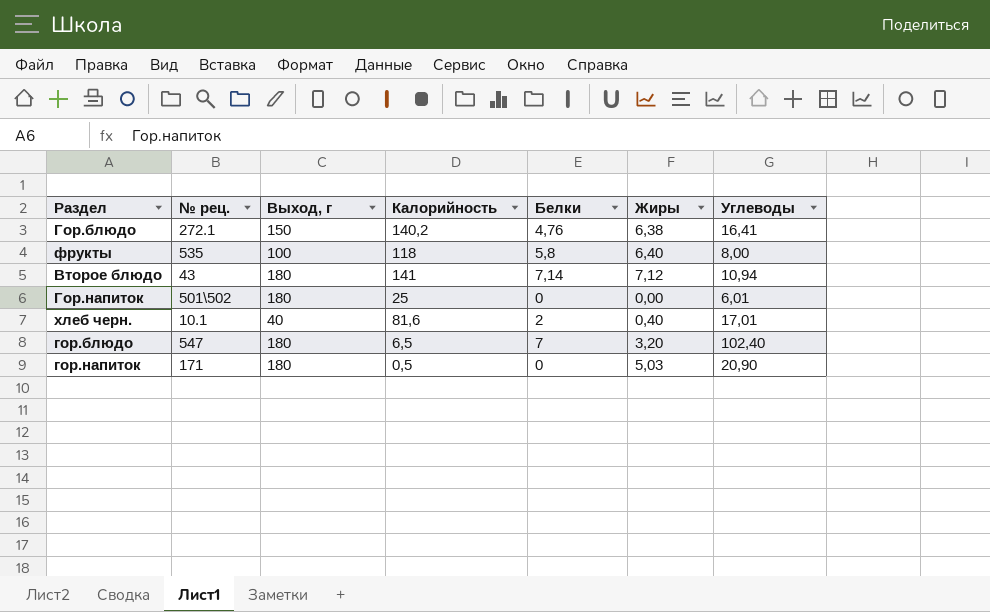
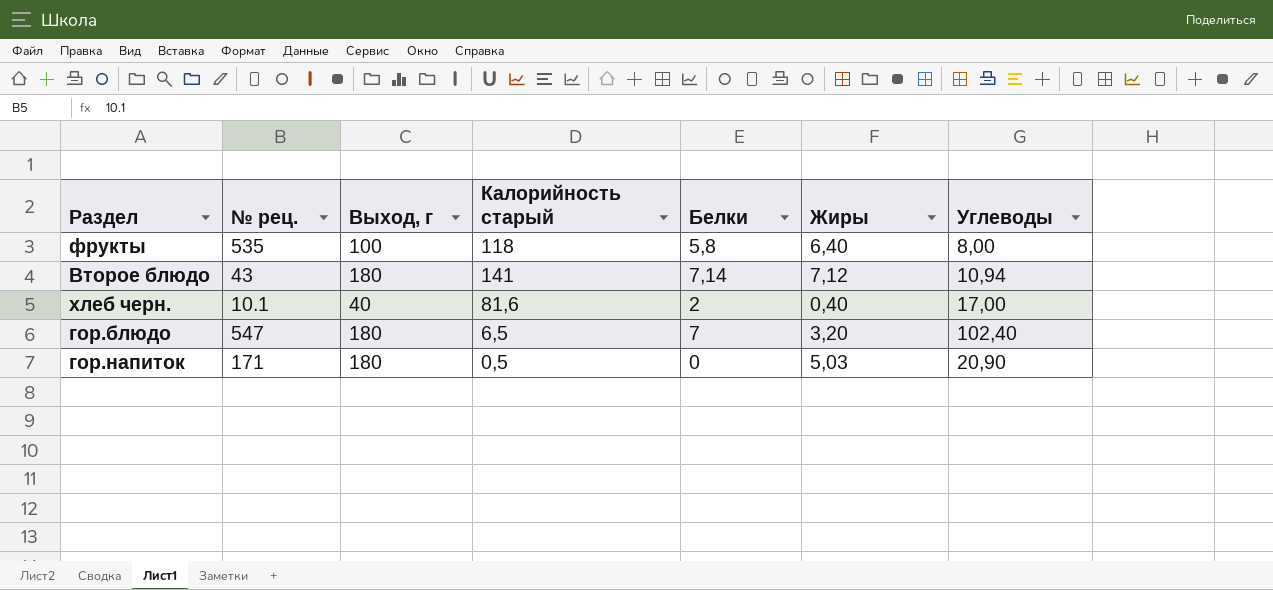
column name: Калорийность -> Калорийность старый
row Гор.блюдо: 272.1 | 150 | 140,2 | 4,76 | 6,38 | 16,41 -> none
row Гор.напиток: 501\502 | 180 | 25 | 0 | 0,00 | 6,01 -> none
хлеб черн. | Углеводы: 17,01 -> 17,00

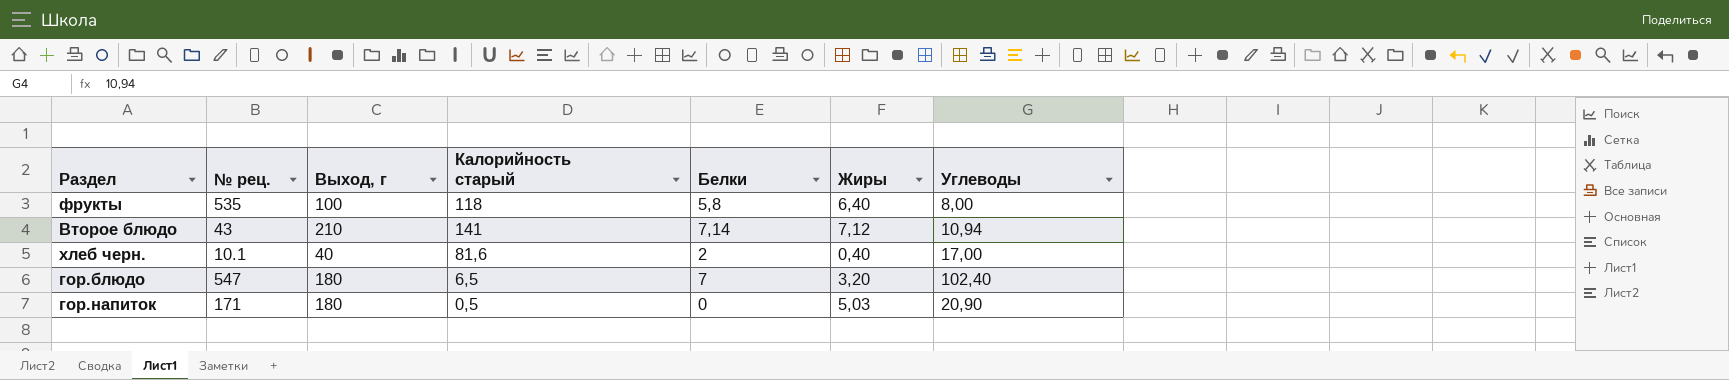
Второе блюдо | Выход, г: 180 -> 210

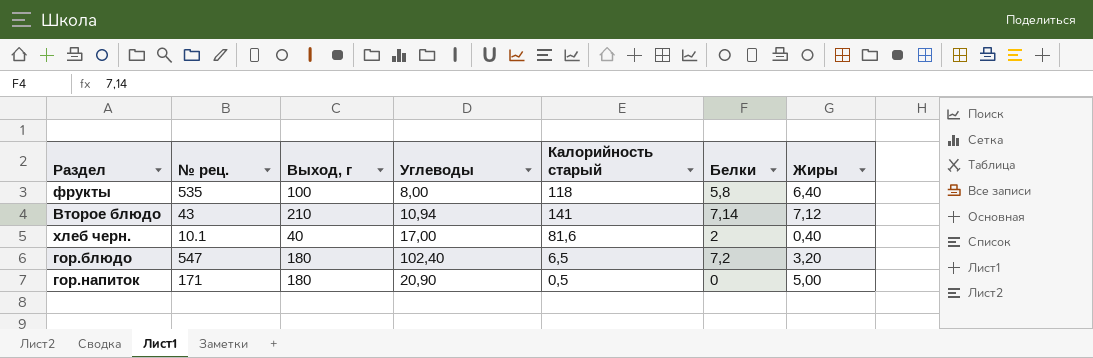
column Углеводы | position: 7 -> 4
гор.блюдо | Белки: 7 -> 7,2
гор.напиток | Жиры: 5,03 -> 5,00

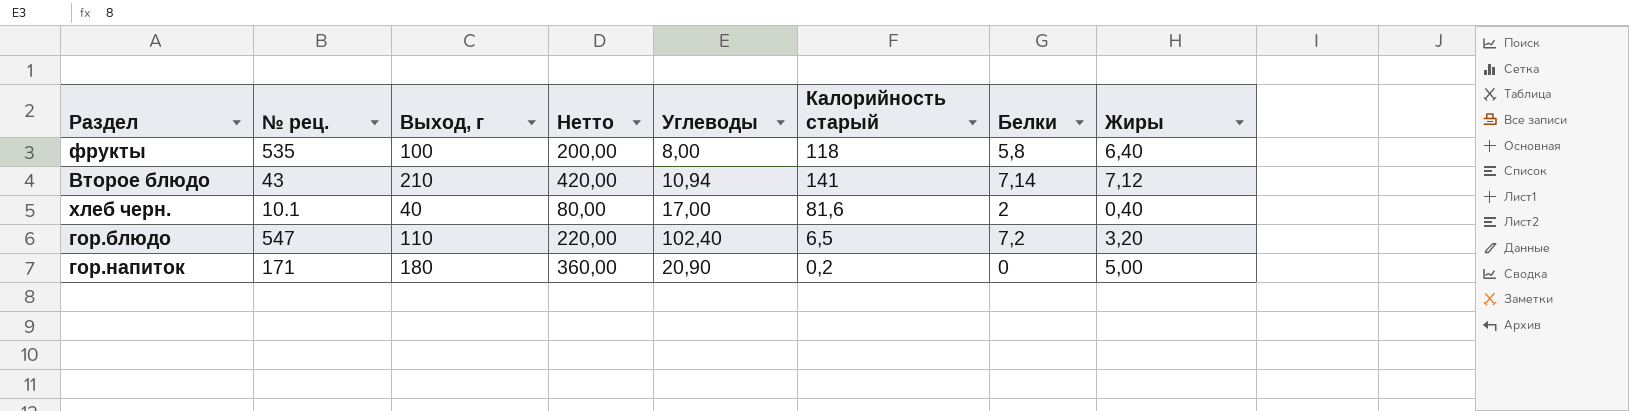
column Нетто | formula: none -> [Выход, г] * 2
гор.блюдо | Выход, г: 180 -> 110
гор.напиток | Калорийность старый: 0,5 -> 0,2

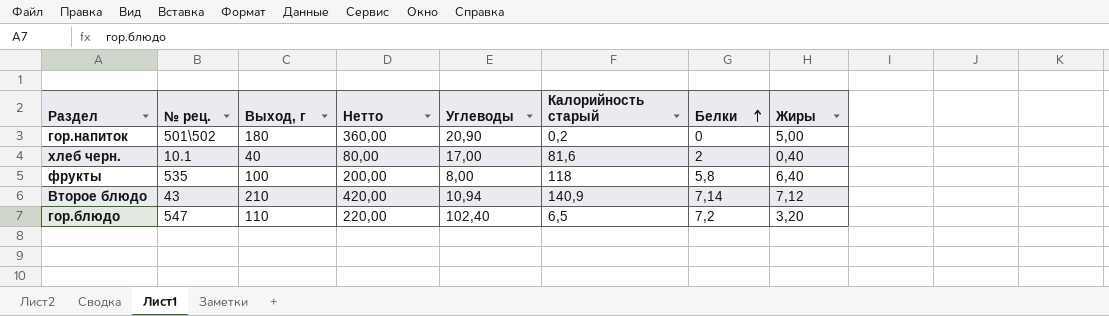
row order: none -> Белки ascending
гор.напиток | № рец.: 171 -> 501\502
Второе блюдо | Калорийность старый: 141 -> 140,9

